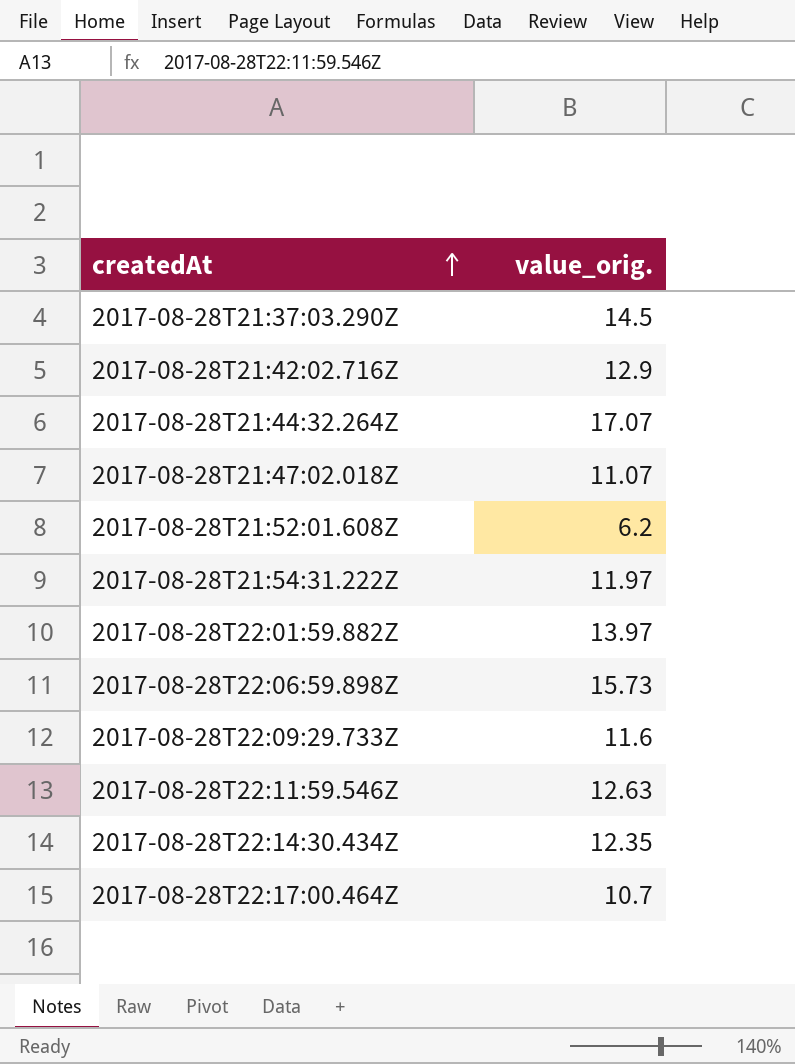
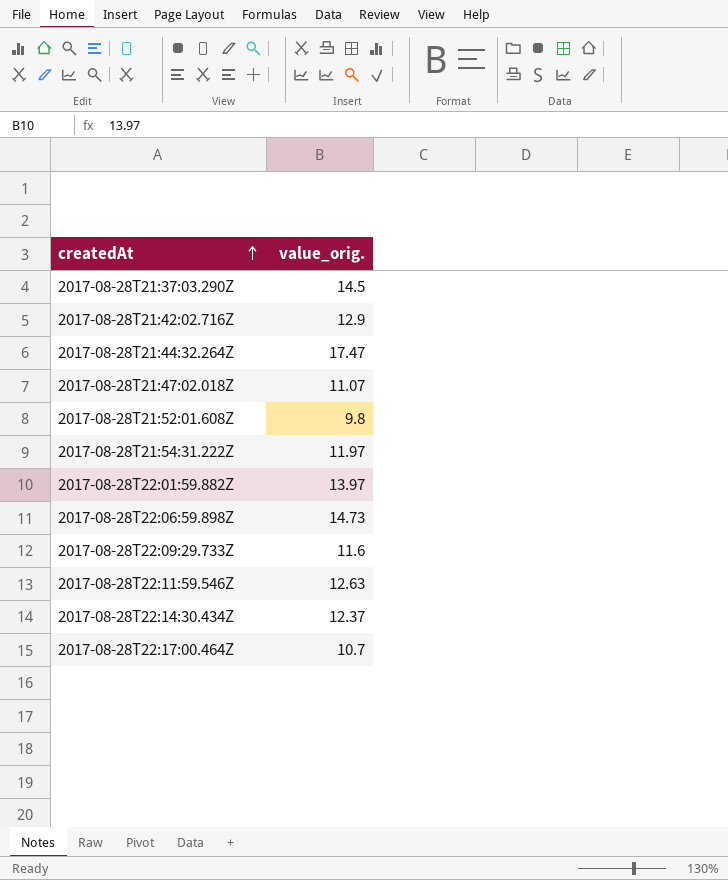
2017-08-28T21:44:32.264Z | value_orig.: 17.07 -> 17.47
2017-08-28T21:52:01.608Z | value_orig.: 6.2 -> 9.8
2017-08-28T22:06:59.898Z | value_orig.: 15.73 -> 14.73
2017-08-28T22:14:30.434Z | value_orig.: 12.35 -> 12.37

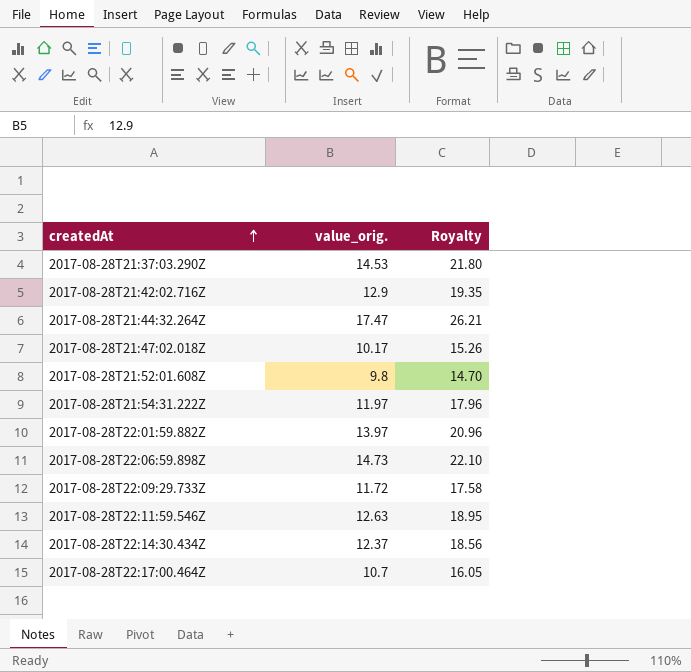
column Royalty | formula: none -> [value_orig.] * 1.5
2017-08-28T21:37:03.290Z | value_orig.: 14.5 -> 14.53
2017-08-28T21:47:02.018Z | value_orig.: 11.07 -> 10.17
2017-08-28T22:09:29.733Z | value_orig.: 11.6 -> 11.72

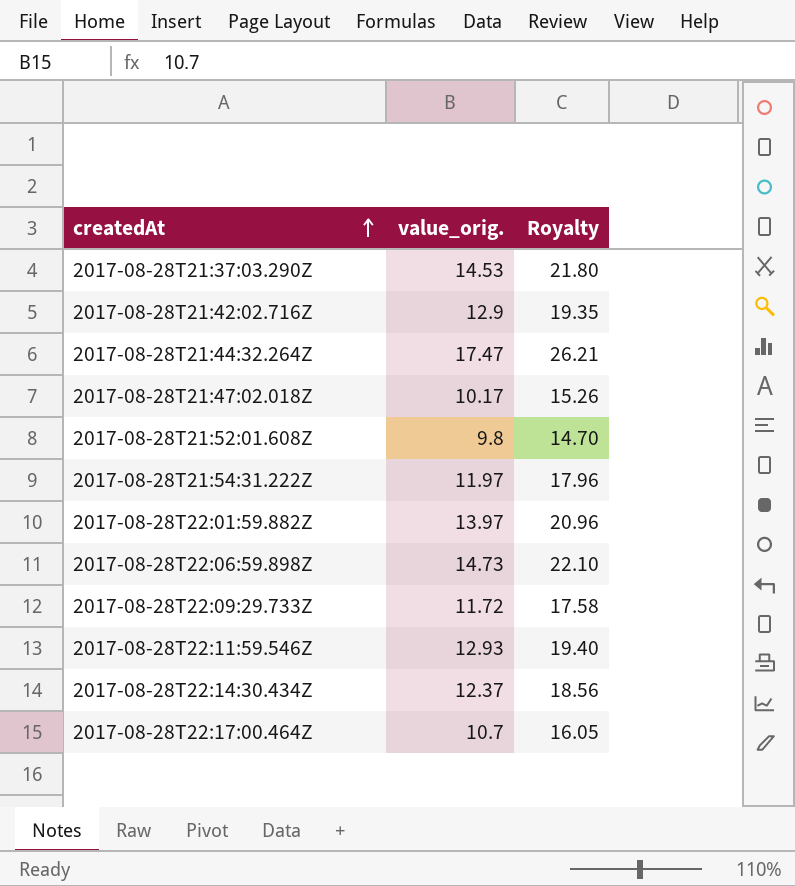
2017-08-28T22:11:59.546Z | value_orig.: 12.63 -> 12.93
2017-08-28T22:11:59.546Z | Royalty: 18.95 -> 19.40

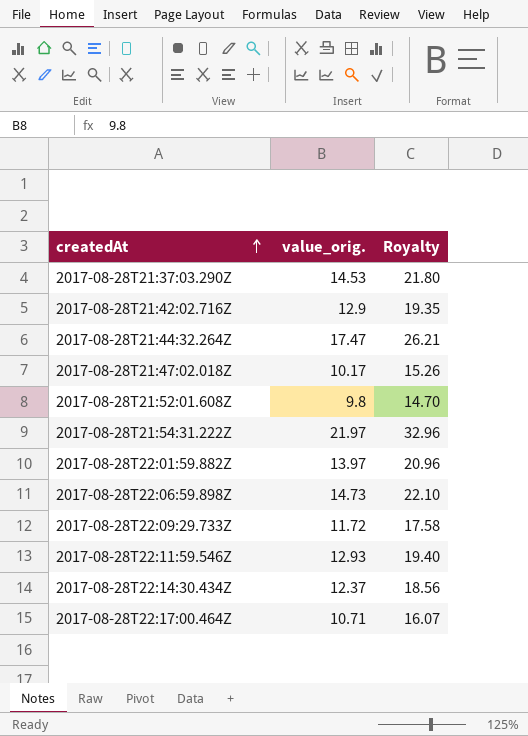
2017-08-28T21:54:31.222Z | value_orig.: 11.97 -> 21.97
2017-08-28T21:54:31.222Z | Royalty: 17.96 -> 32.96
2017-08-28T22:17:00.464Z | value_orig.: 10.7 -> 10.71
2017-08-28T22:17:00.464Z | Royalty: 16.05 -> 16.07

